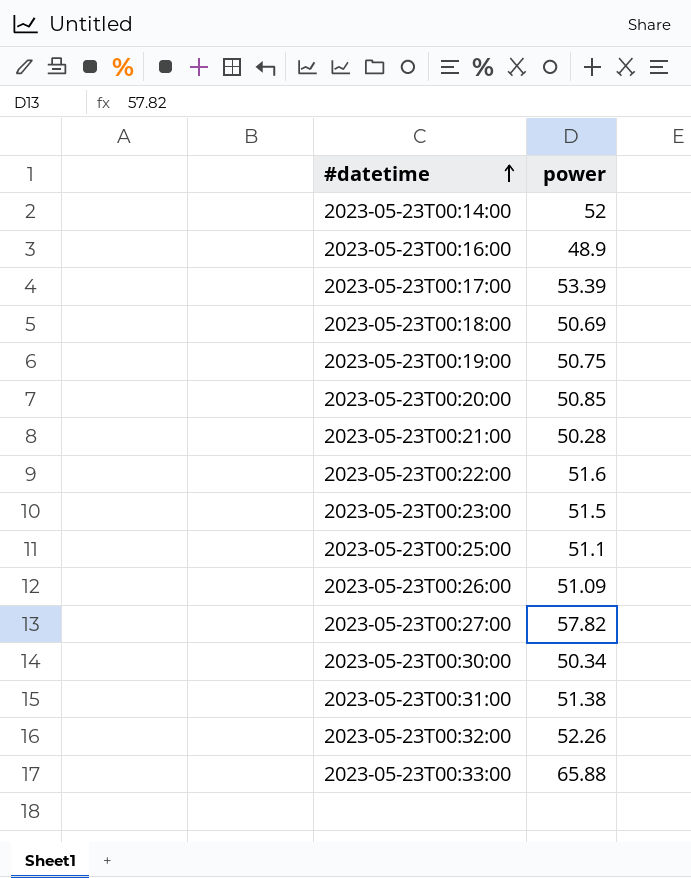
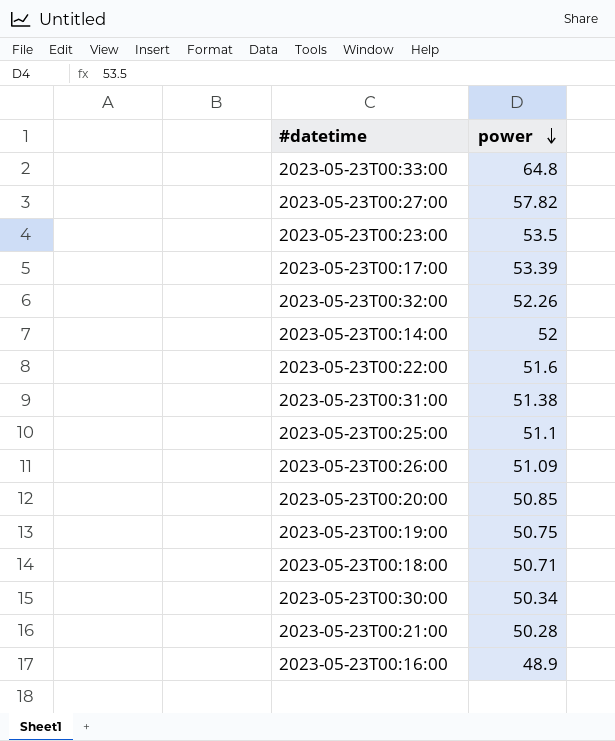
row order: #datetime ascending -> power descending
2023-05-23T00:33:00 | power: 65.88 -> 64.8
2023-05-23T00:23:00 | power: 51.5 -> 53.5
2023-05-23T00:18:00 | power: 50.69 -> 50.71

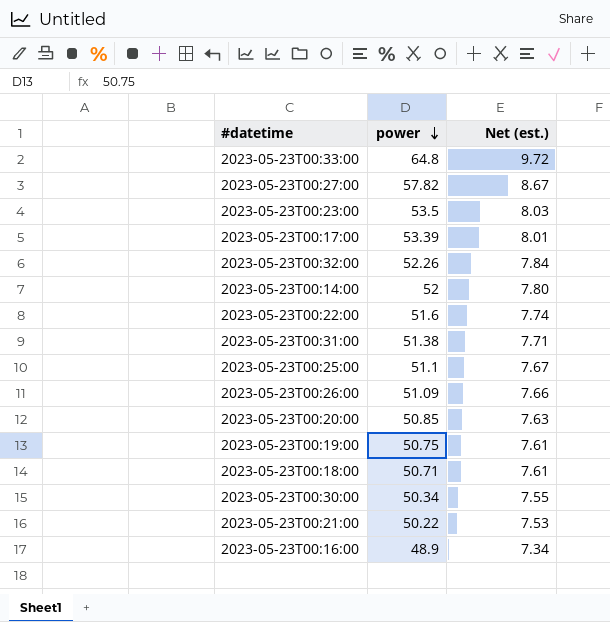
column Net (est.) | formula: none -> [power] * 0.15
2023-05-23T00:21:00 | power: 50.28 -> 50.22

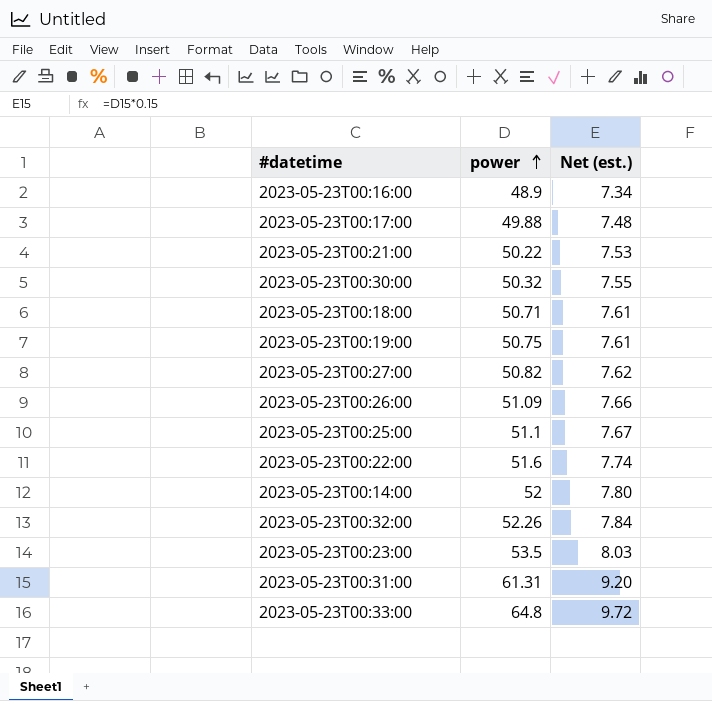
row order: power descending -> power ascending
row 2023-05-23T00:20:00: 50.85 | 7.63 -> none
2023-05-23T00:17:00 | power: 53.39 -> 49.88
2023-05-23T00:17:00 | Net (est.): 8.01 -> 7.48
2023-05-23T00:30:00 | power: 50.34 -> 50.32
2023-05-23T00:27:00 | power: 57.82 -> 50.82
2023-05-23T00:27:00 | Net (est.): 8.67 -> 7.62
2023-05-23T00:31:00 | power: 51.38 -> 61.31
2023-05-23T00:31:00 | Net (est.): 7.71 -> 9.20

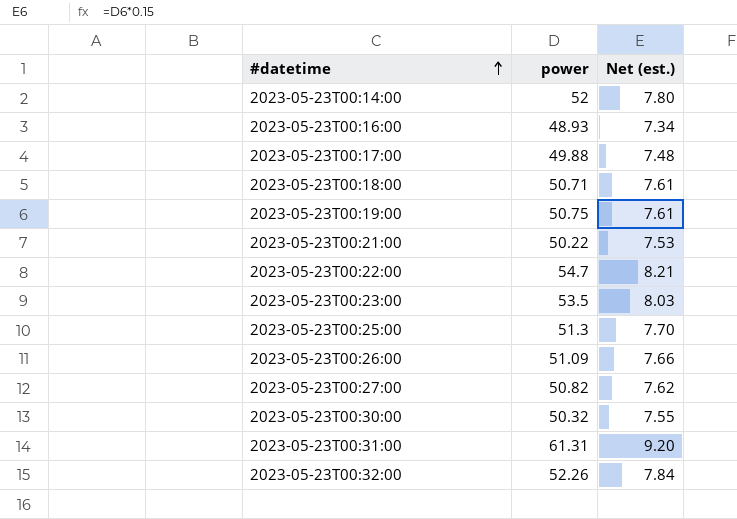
row order: power ascending -> #datetime ascending
row 2023-05-23T00:33:00: 64.8 | 9.72 -> none
2023-05-23T00:16:00 | power: 48.9 -> 48.93
2023-05-23T00:22:00 | power: 51.6 -> 54.7
2023-05-23T00:22:00 | Net (est.): 7.74 -> 8.21
2023-05-23T00:25:00 | power: 51.1 -> 51.3
2023-05-23T00:25:00 | Net (est.): 7.67 -> 7.70

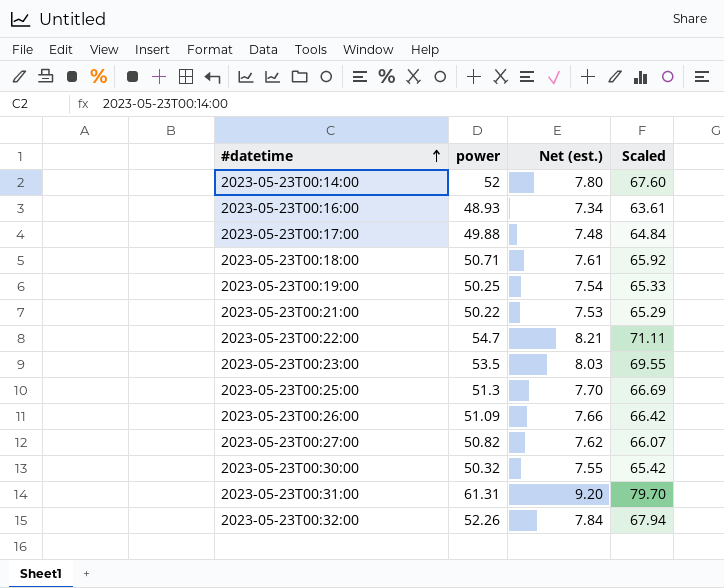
column Scaled | formula: none -> [power] * 1.3
2023-05-23T00:19:00 | power: 50.75 -> 50.25
2023-05-23T00:19:00 | Net (est.): 7.61 -> 7.54

